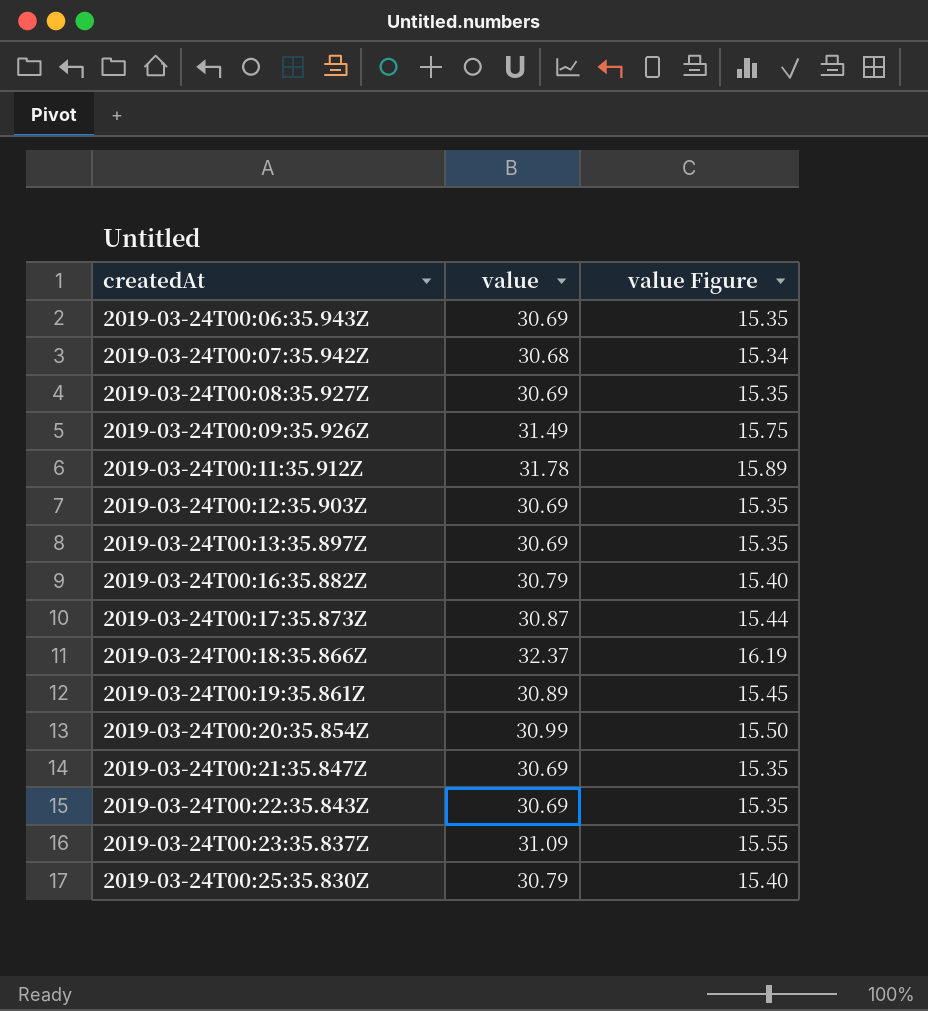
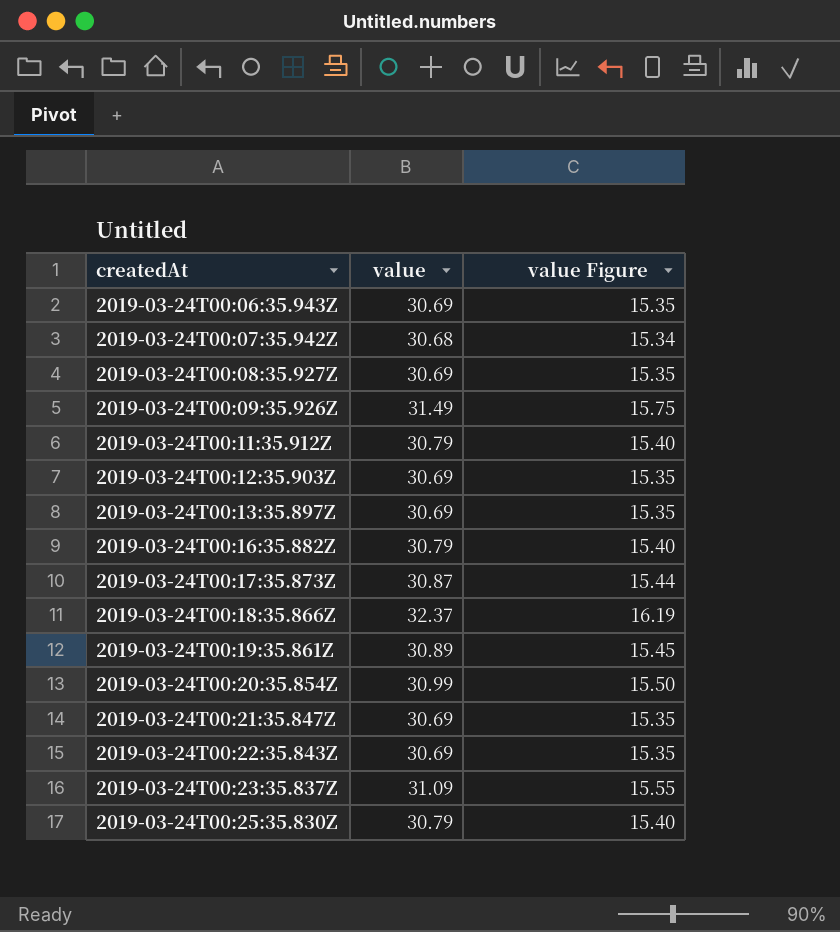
2019-03-24T00:11:35.912Z | value: 31.78 -> 30.79
2019-03-24T00:11:35.912Z | value Figure: 15.89 -> 15.40

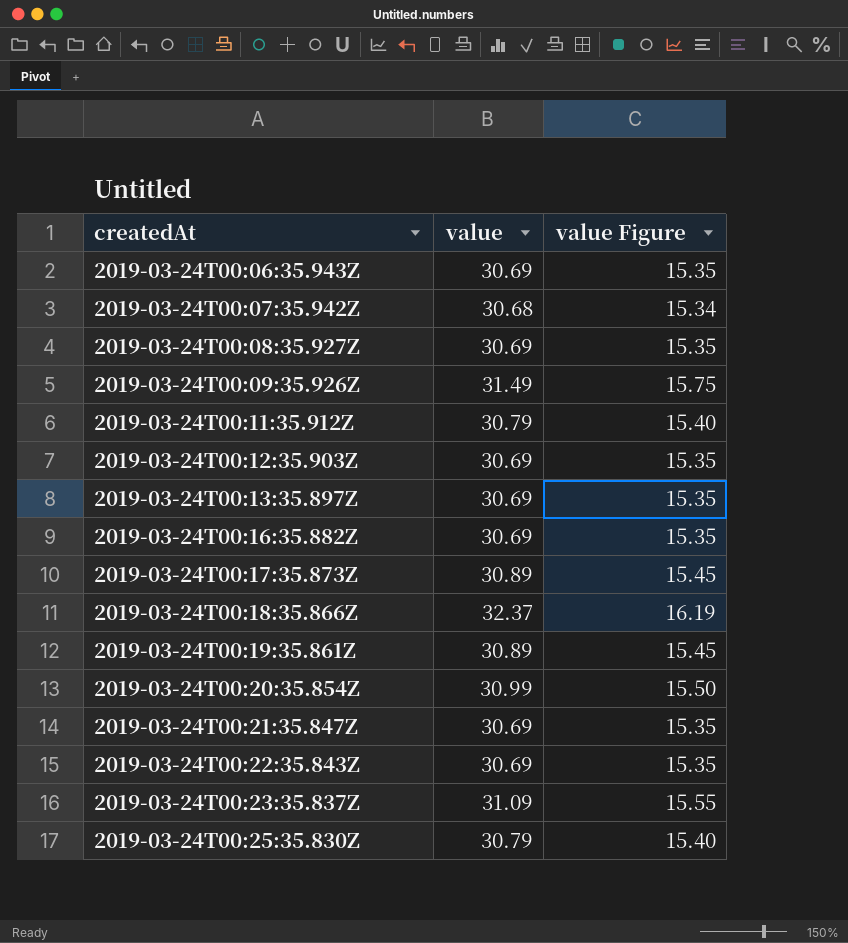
2019-03-24T00:16:35.882Z | value: 30.79 -> 30.69
2019-03-24T00:16:35.882Z | value Figure: 15.40 -> 15.35
2019-03-24T00:17:35.873Z | value: 30.87 -> 30.89
2019-03-24T00:17:35.873Z | value Figure: 15.44 -> 15.45

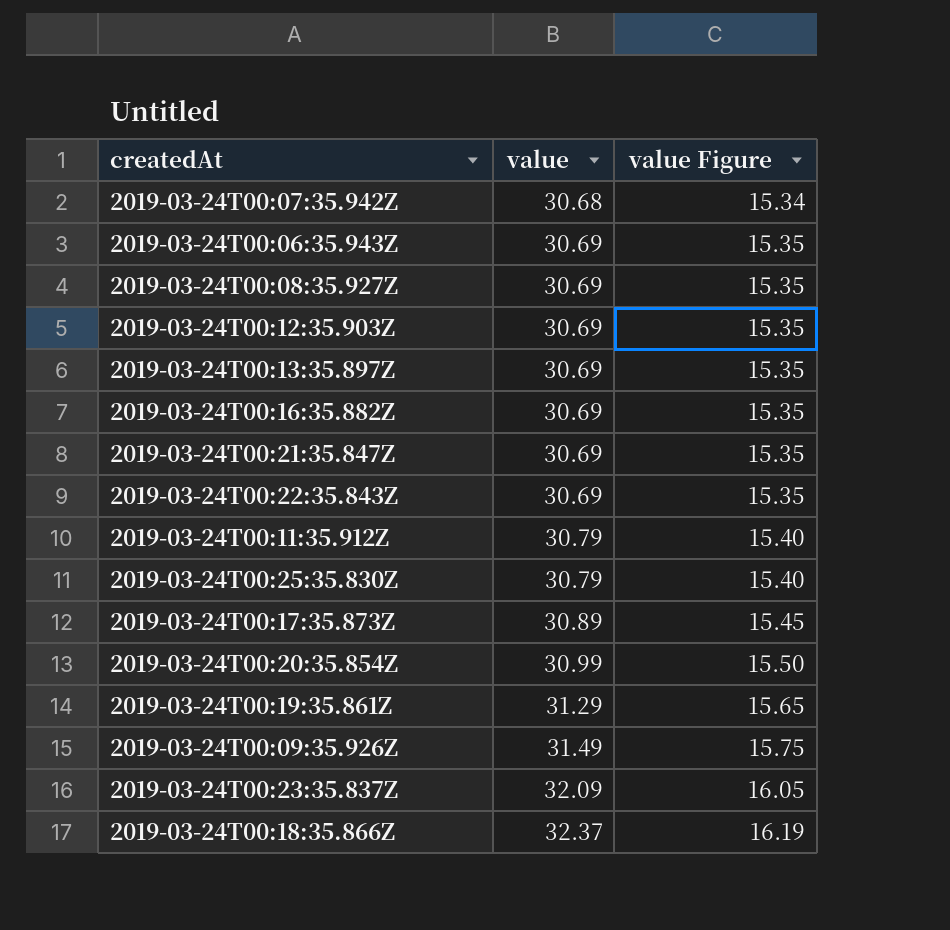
row order: createdAt ascending -> value ascending
2019-03-24T00:19:35.861Z | value: 30.89 -> 31.29
2019-03-24T00:19:35.861Z | value Figure: 15.45 -> 15.65
2019-03-24T00:23:35.837Z | value: 31.09 -> 32.09
2019-03-24T00:23:35.837Z | value Figure: 15.55 -> 16.05

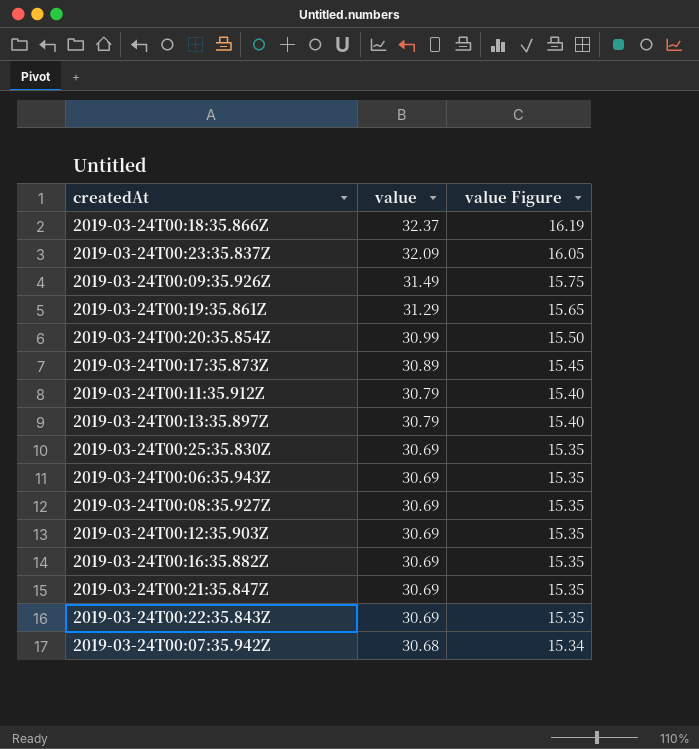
row order: value ascending -> value descending
2019-03-24T00:13:35.897Z | value: 30.69 -> 30.79
2019-03-24T00:13:35.897Z | value Figure: 15.35 -> 15.40
2019-03-24T00:25:35.830Z | value: 30.79 -> 30.69
2019-03-24T00:25:35.830Z | value Figure: 15.40 -> 15.35

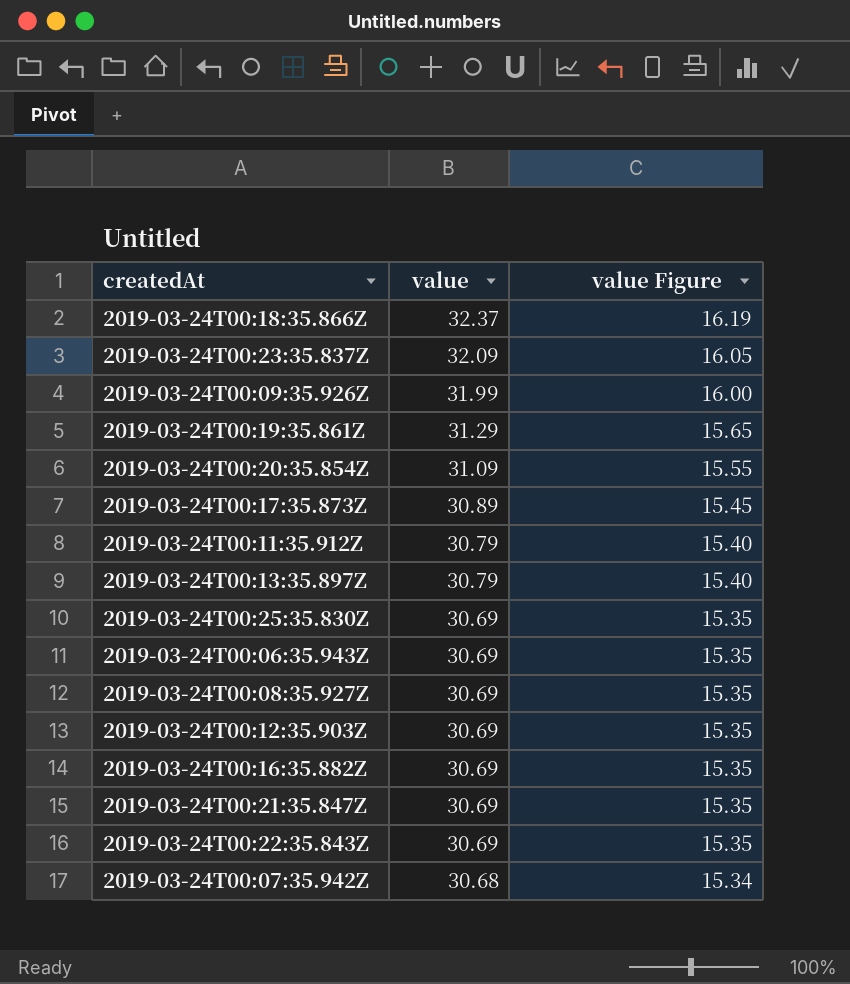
2019-03-24T00:09:35.926Z | value: 31.49 -> 31.99
2019-03-24T00:09:35.926Z | value Figure: 15.75 -> 16.00
2019-03-24T00:20:35.854Z | value: 30.99 -> 31.09
2019-03-24T00:20:35.854Z | value Figure: 15.50 -> 15.55

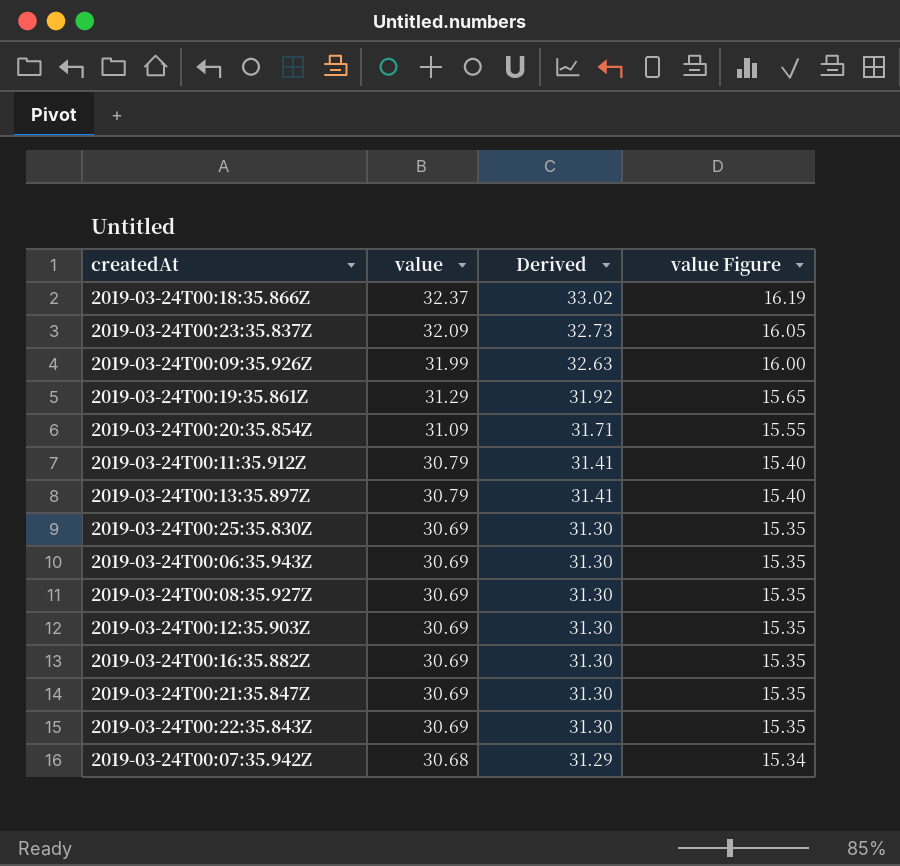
column Derived | formula: none -> [value] * 1.02
row 2019-03-24T00:17:35.873Z: 30.89 | 15.45 -> none

